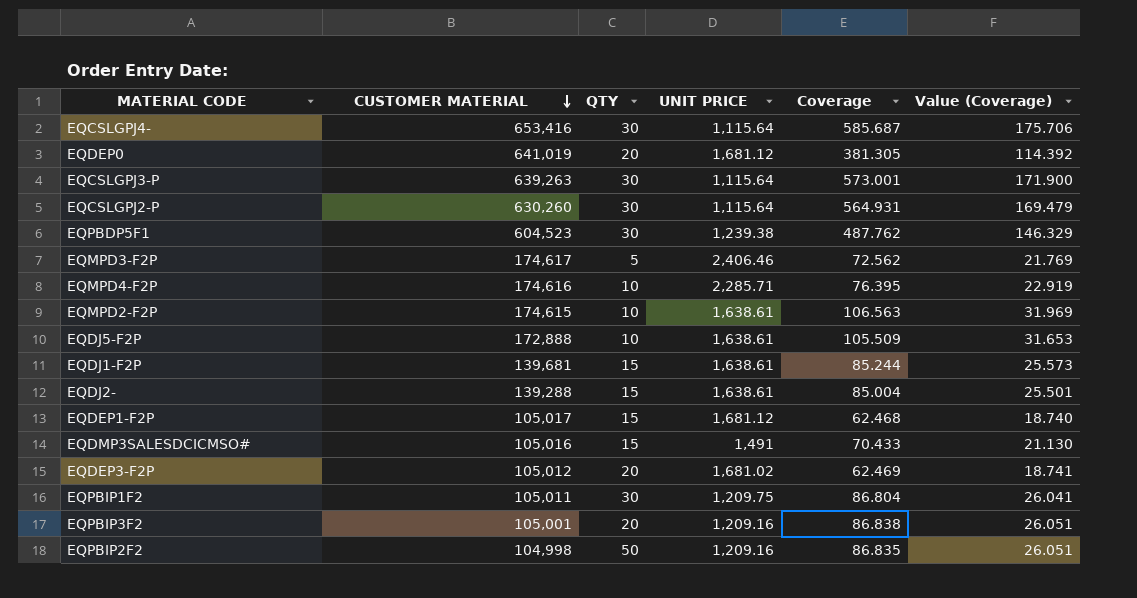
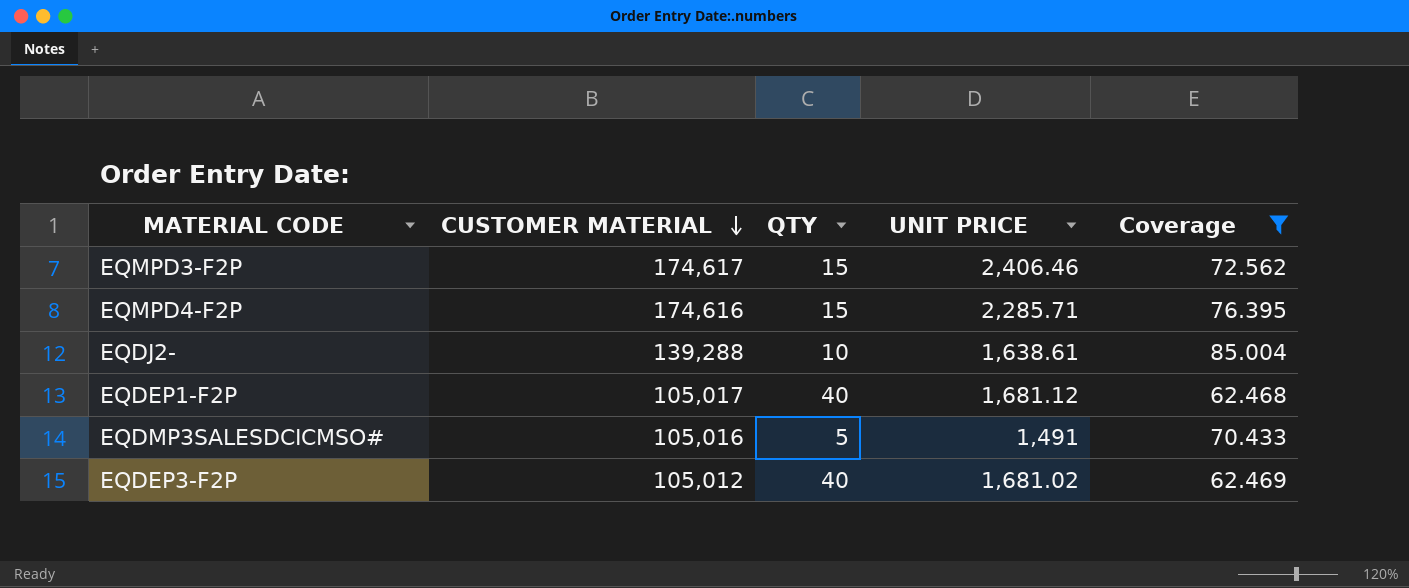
filter: none -> Coverage <= 85.004
column Value (Coverage) | formula: [Coverage] * 0.3 -> none
EQMPD3-F2P | QTY: 5 -> 15
EQMPD4-F2P | QTY: 10 -> 15
EQDJ2- | QTY: 15 -> 10
EQDEP1-F2P | QTY: 15 -> 40
EQDMP3SALESDCICMSO# | QTY: 15 -> 5
EQDEP3-F2P | QTY: 20 -> 40

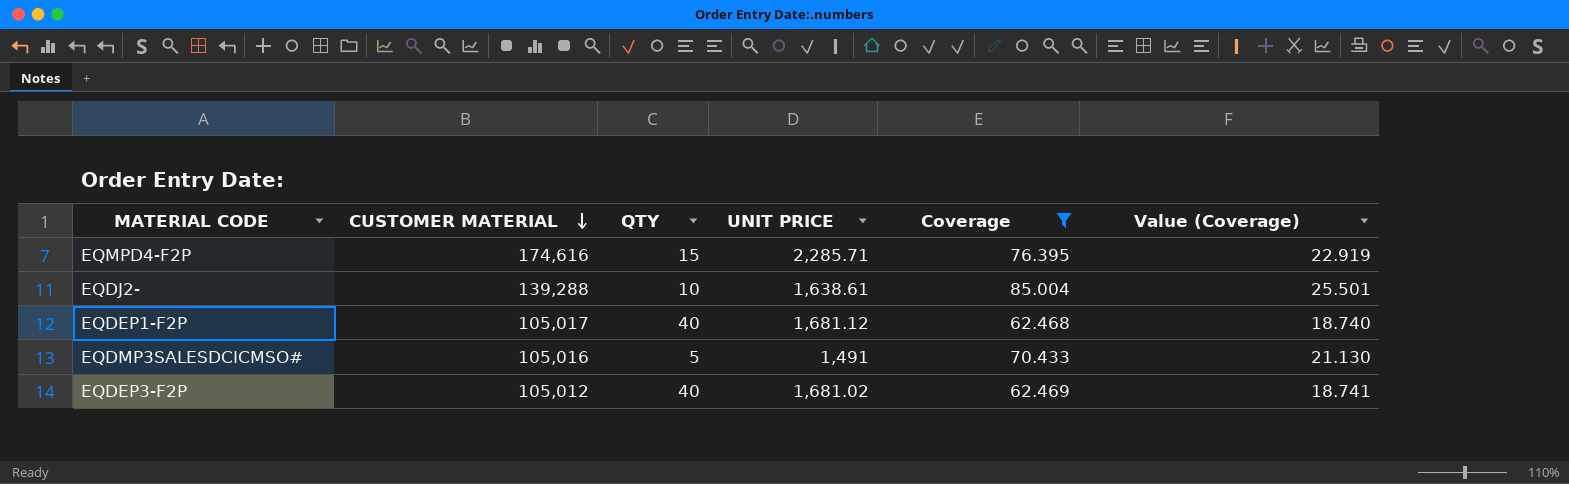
column Value (Coverage) | formula: none -> [Coverage] * 0.3
row EQMPD3-F2P: 174,617 | 15 | 2,406.46 | 72.562 -> none

